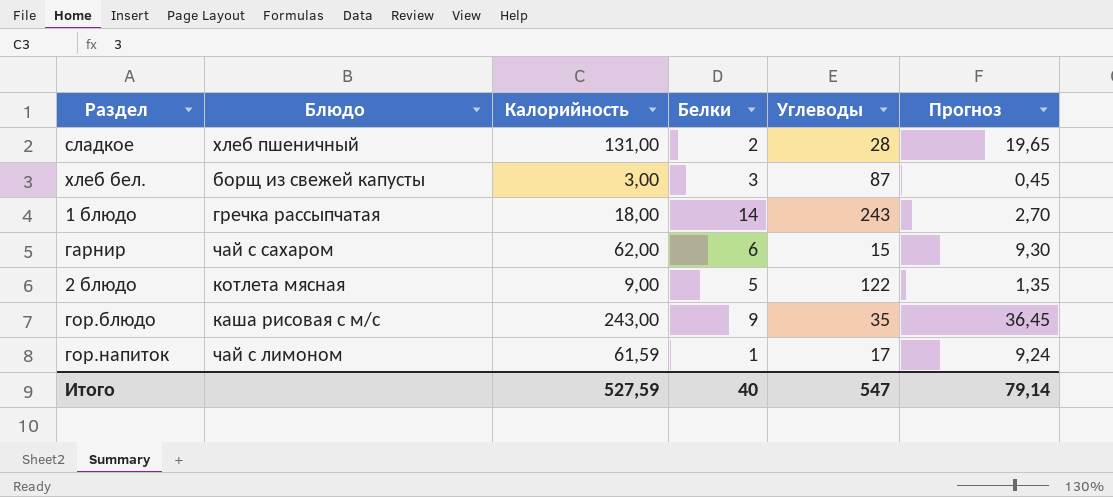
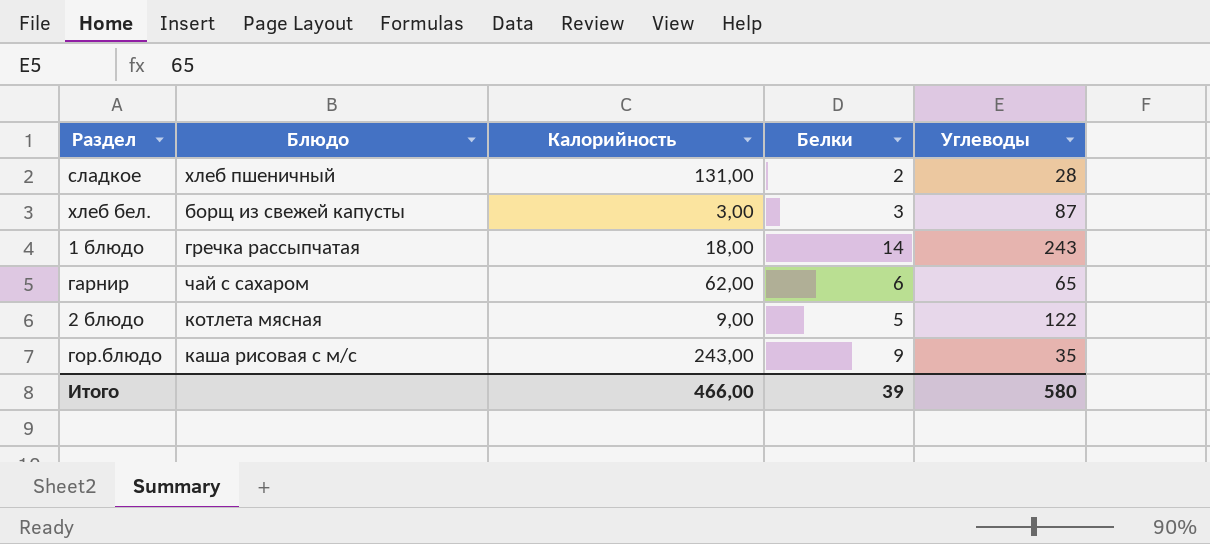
column Прогноз | formula: [Калорийность] * 0,15 -> none
row гор.напиток: чай с лимоном | 61,59 | 1 | 17 | 9,24 -> none
гарнир | Углеводы: 15 -> 65
Итого | Калорийность: 527,59 -> 466,00
Итого | Белки: 40 -> 39
Итого | Углеводы: 547 -> 580

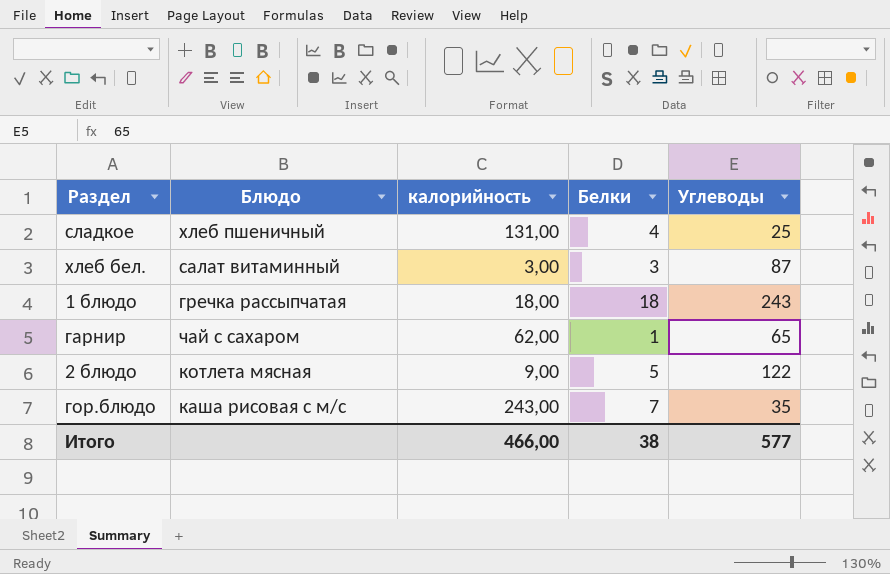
column name: Калорийность -> калорийность
сладкое | Белки: 2 -> 4
сладкое | Углеводы: 28 -> 25
хлеб бел. | Блюдо: борщ из свежей капусты -> салат витаминный
1 блюдо | Белки: 14 -> 18
гарнир | Белки: 6 -> 1
гор.блюдо | Белки: 9 -> 7
Итого | Белки: 39 -> 38
Итого | Углеводы: 580 -> 577

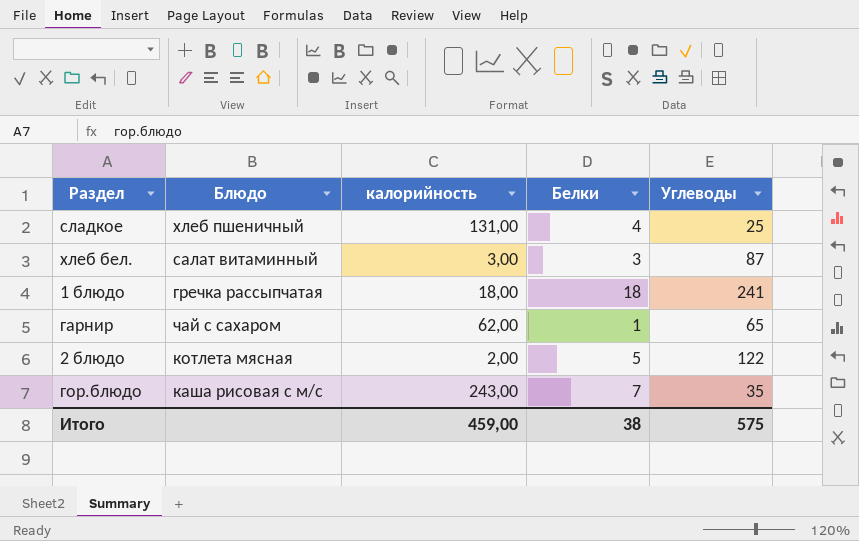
1 блюдо | Углеводы: 243 -> 241
2 блюдо | калорийность: 9,00 -> 2,00
Итого | калорийность: 466,00 -> 459,00
Итого | Углеводы: 577 -> 575

